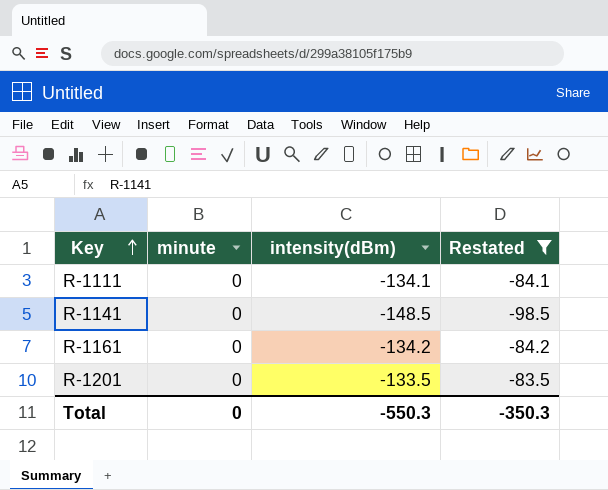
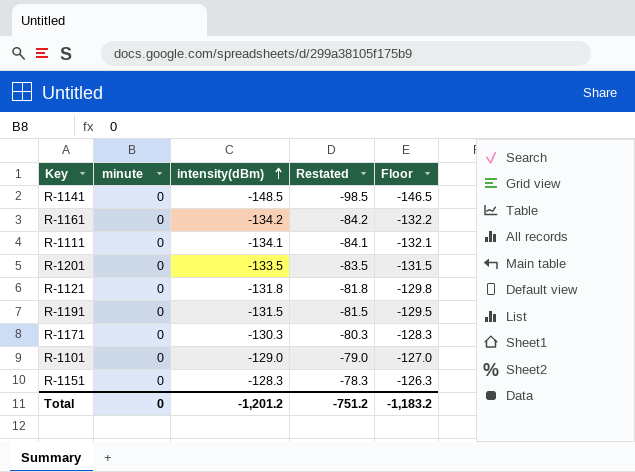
filter: Restated <= -83.5 -> none
row order: Key ascending -> intensity(dBm) ascending
column Floor | formula: none -> [intensity(dBm)] + 2
Total | intensity(dBm): -550.3 -> -1,201.2
Total | Restated: -350.3 -> -751.2

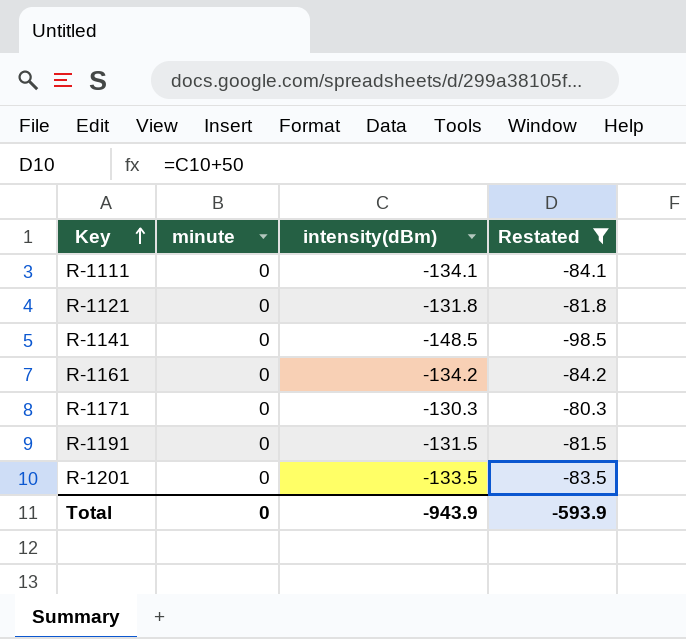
filter: none -> Restated <= -80.3
row order: intensity(dBm) ascending -> Key ascending
column Floor | formula: [intensity(dBm)] + 2 -> none
Total | intensity(dBm): -1,201.2 -> -943.9
Total | Restated: -751.2 -> -593.9

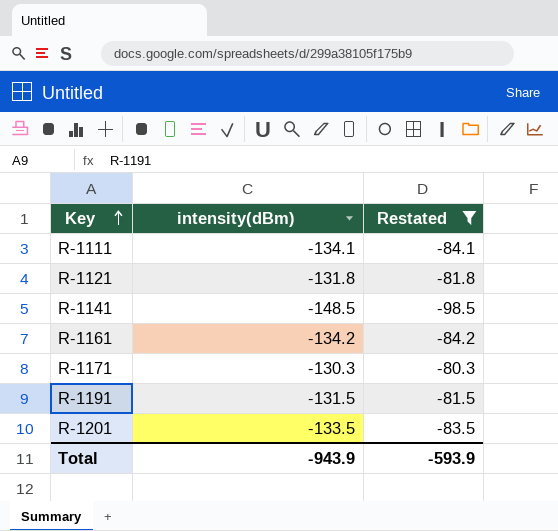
column minute | position: 2 -> none

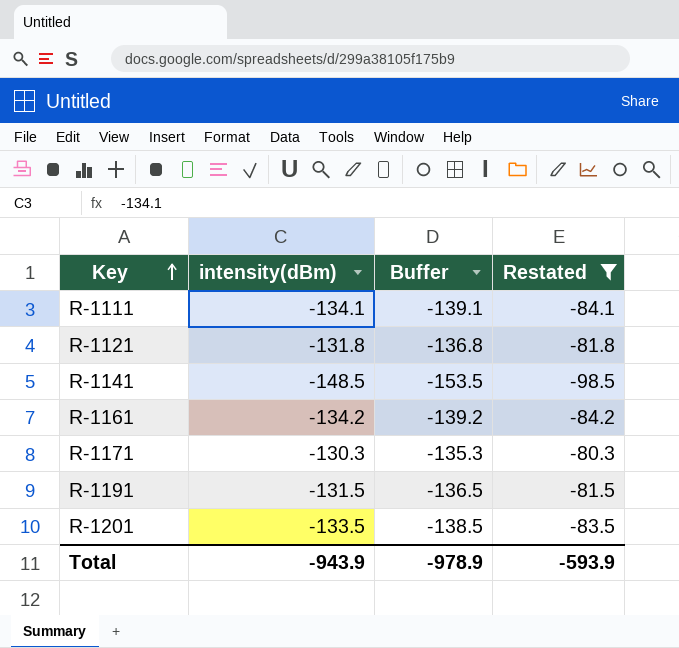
column Buffer | formula: none -> [intensity(dBm)] - 5

